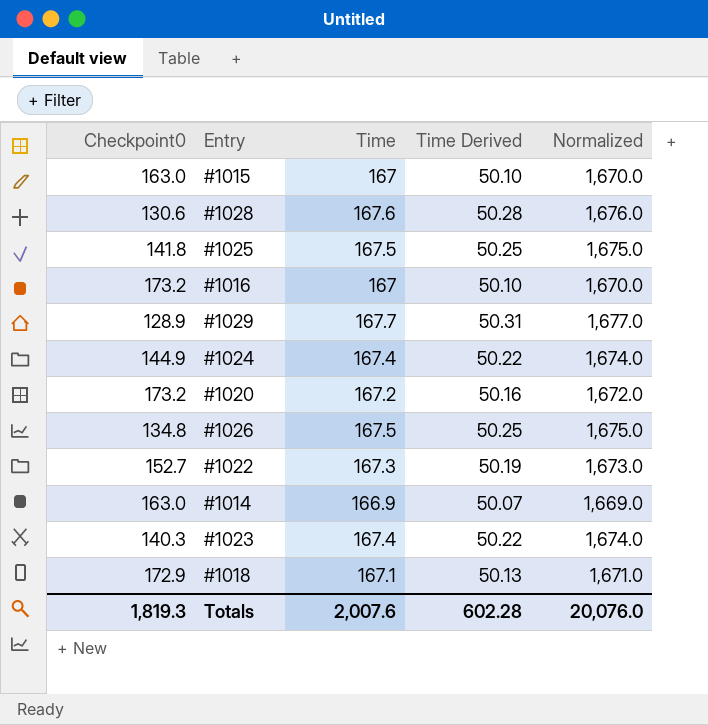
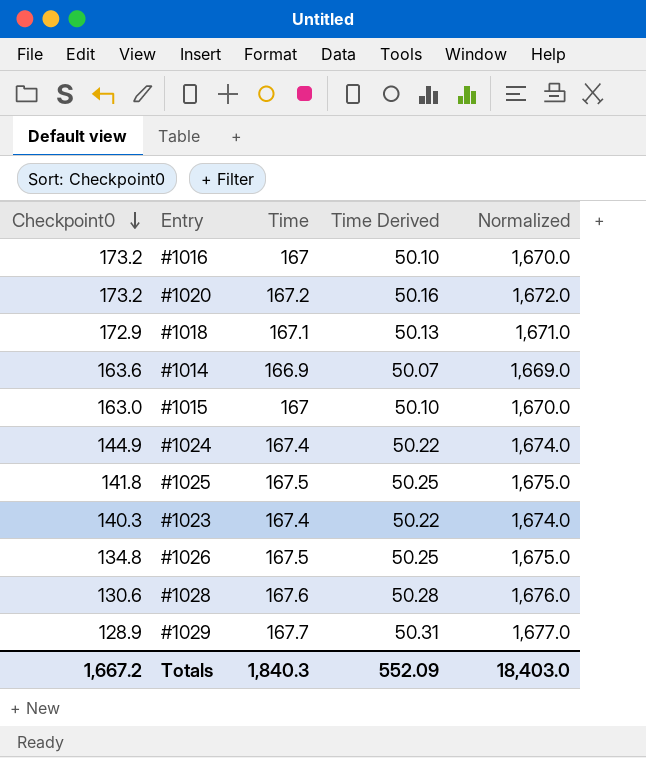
row order: none -> Checkpoint0 descending
row #1022: 152.7 | 167.3 | 50.19 | 1,673.0 -> none
#1014 | Checkpoint0: 163.0 -> 163.6
Totals | Checkpoint0: 1,819.3 -> 1,667.2
Totals | Time: 2,007.6 -> 1,840.3
Totals | Time Derived: 602.28 -> 552.09
Totals | Normalized: 20,076.0 -> 18,403.0

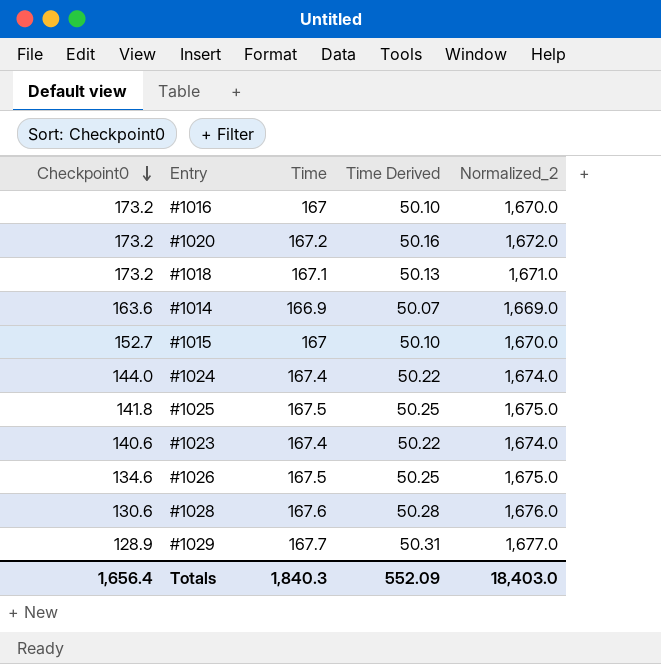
column name: Normalized -> Normalized_2
#1018 | Checkpoint0: 172.9 -> 173.2
#1015 | Checkpoint0: 163.0 -> 152.7
#1024 | Checkpoint0: 144.9 -> 144.0
#1023 | Checkpoint0: 140.3 -> 140.6
#1026 | Checkpoint0: 134.8 -> 134.6
Totals | Checkpoint0: 1,667.2 -> 1,656.4

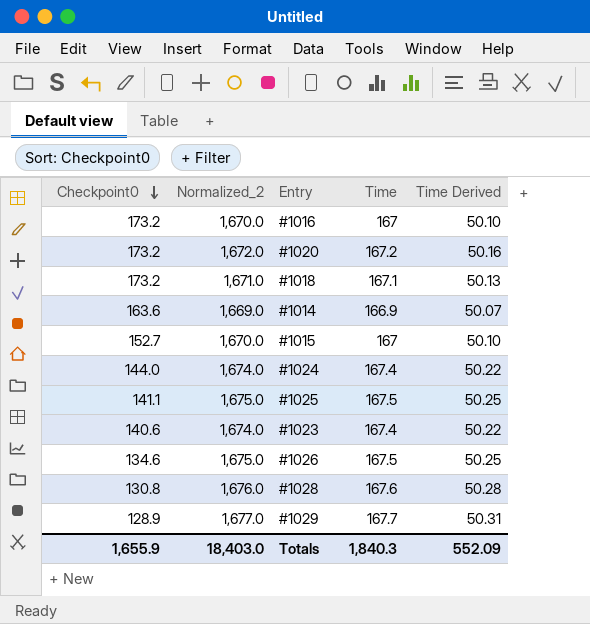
column Normalized_2 | position: 5 -> 2
#1025 | Checkpoint0: 141.8 -> 141.1
#1028 | Checkpoint0: 130.6 -> 130.8
Totals | Checkpoint0: 1,656.4 -> 1,655.9

